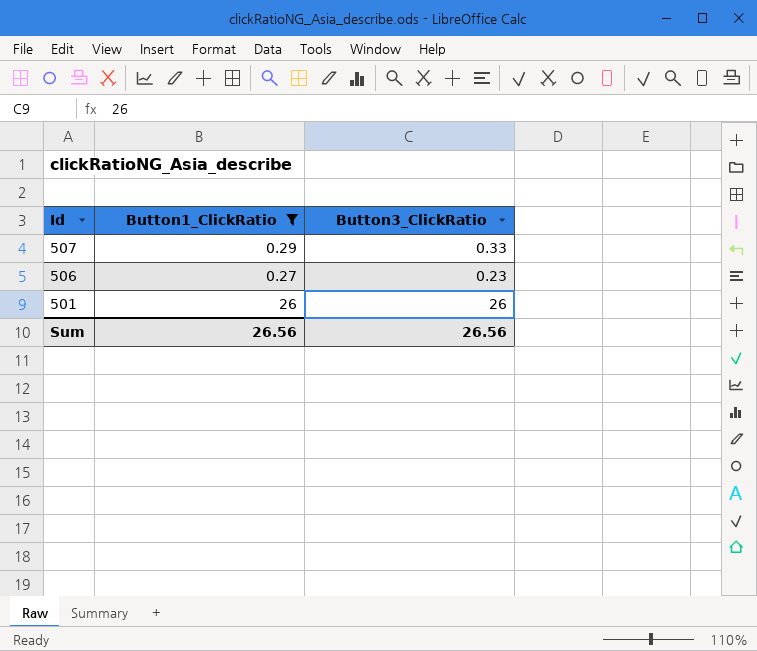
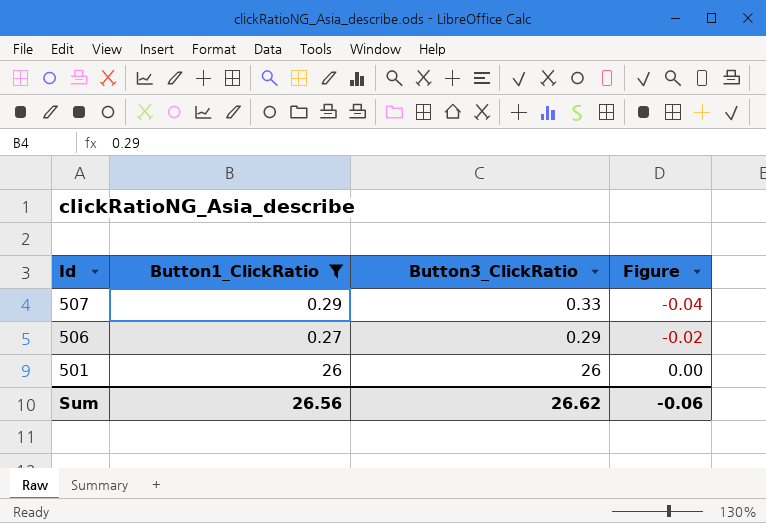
column Figure | formula: none -> [Button1_ClickRatio] - [Button3_ClickRatio]
506 | Button3_ClickRatio: 0.23 -> 0.29
Sum | Button3_ClickRatio: 26.56 -> 26.62

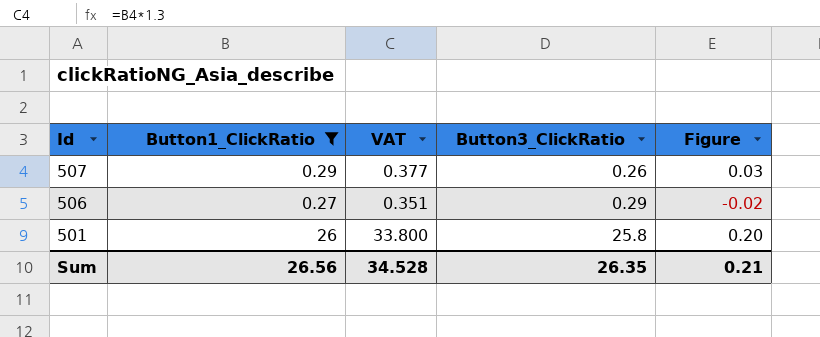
column VAT | formula: none -> [Button1_ClickRatio] * 1.3
507 | Button3_ClickRatio: 0.33 -> 0.26
507 | Figure: -0.04 -> 0.03
501 | Button3_ClickRatio: 26 -> 25.8
501 | Figure: 0.00 -> 0.20
Sum | Button3_ClickRatio: 26.62 -> 26.35
Sum | Figure: -0.06 -> 0.21

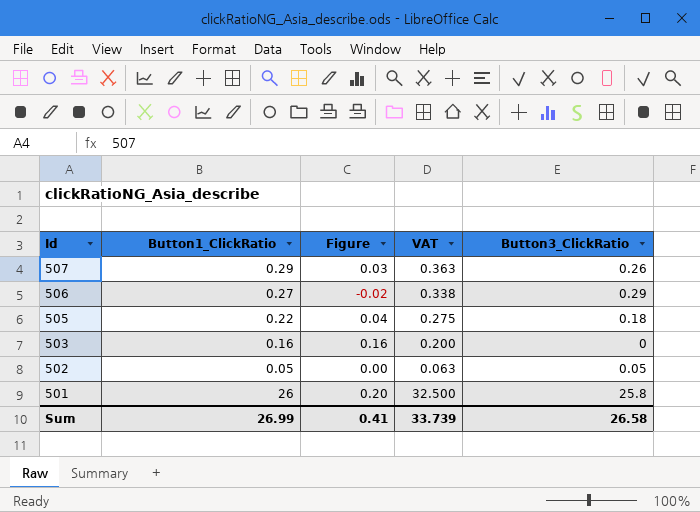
filter: Button1_ClickRatio >= 0.27 -> none
column Figure | position: 5 -> 3
column VAT | formula: [Button1_ClickRatio] * 1.3 -> [Button1_ClickRatio] * 1.25
Sum | Button1_ClickRatio: 26.56 -> 26.99
Sum | Figure: 0.21 -> 0.41
Sum | VAT: 34.528 -> 33.739
Sum | Button3_ClickRatio: 26.35 -> 26.58

